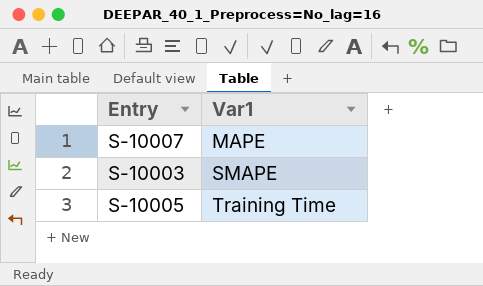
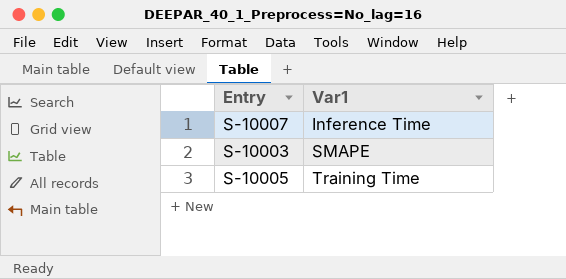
S-10007 | Var1: MAPE -> Inference Time

